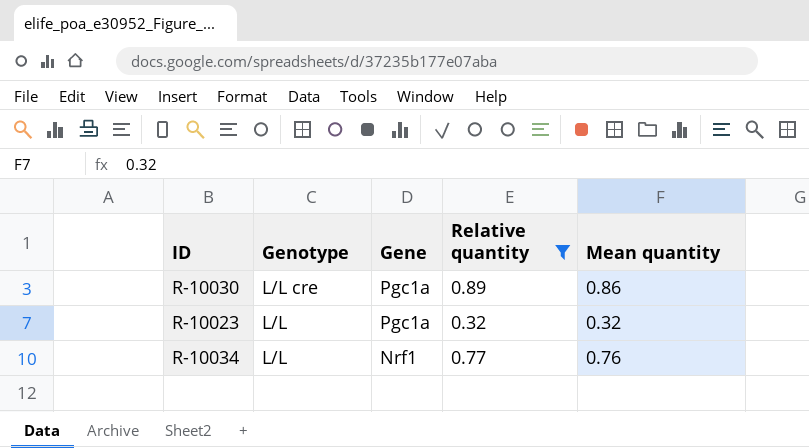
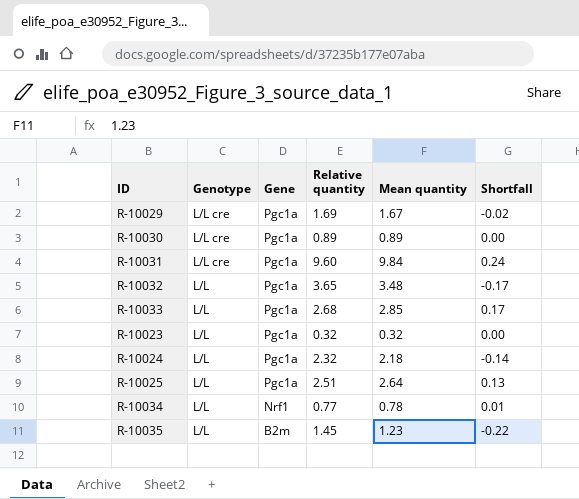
filter: Relative quantity <= 0.89 -> none
column Shortfall | formula: none -> [Mean quantity] - [Relative quantity]
R-10030 | Mean quantity: 0.86 -> 0.89
R-10034 | Mean quantity: 0.76 -> 0.78

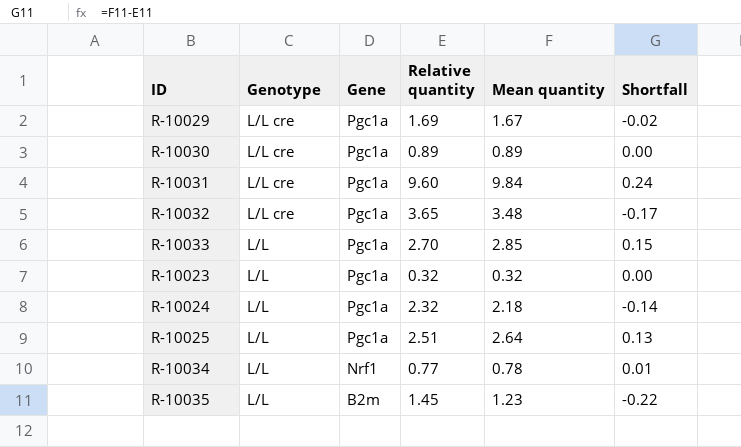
R-10032 | Genotype: L/L -> L/L cre
R-10033 | Relative quantity: 2.68 -> 2.70
R-10033 | Shortfall: 0.17 -> 0.15

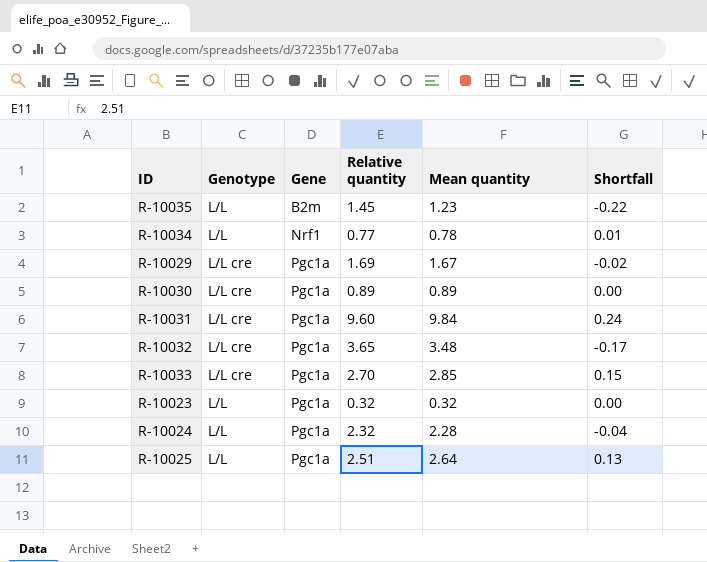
row order: Genotype descending -> Gene ascending
R-10033 | Genotype: L/L -> L/L cre
R-10024 | Mean quantity: 2.18 -> 2.28
R-10024 | Shortfall: -0.14 -> -0.04

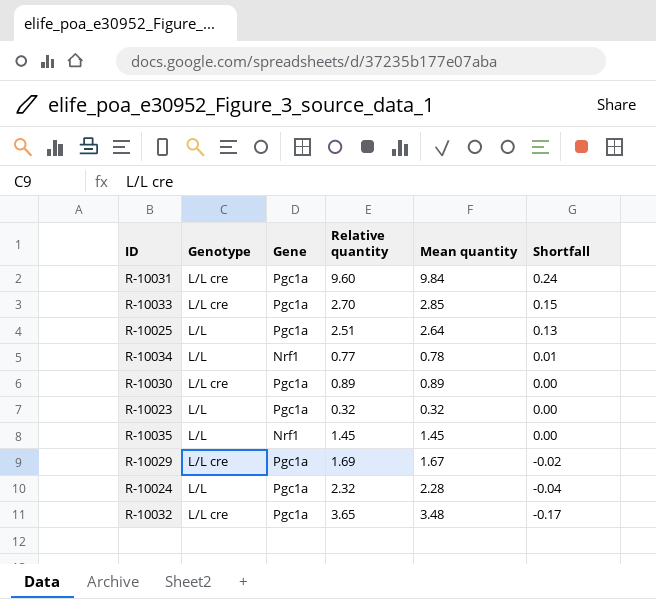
row order: Gene ascending -> Shortfall descending
R-10035 | Gene: B2m -> Nrf1
R-10035 | Mean quantity: 1.23 -> 1.45
R-10035 | Shortfall: -0.22 -> 0.00

